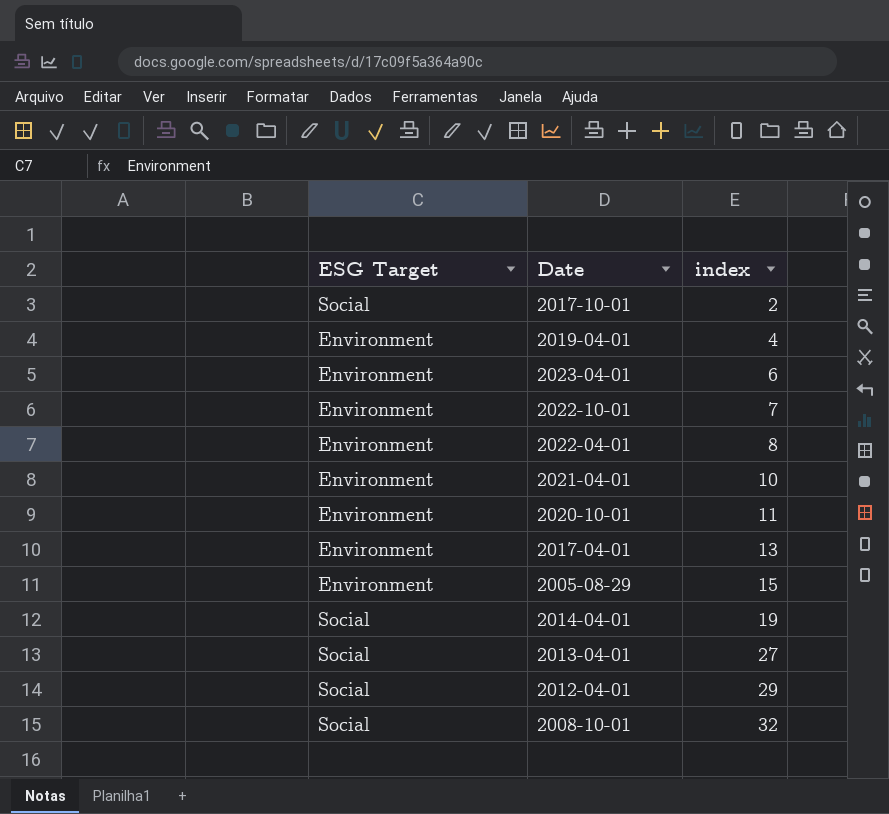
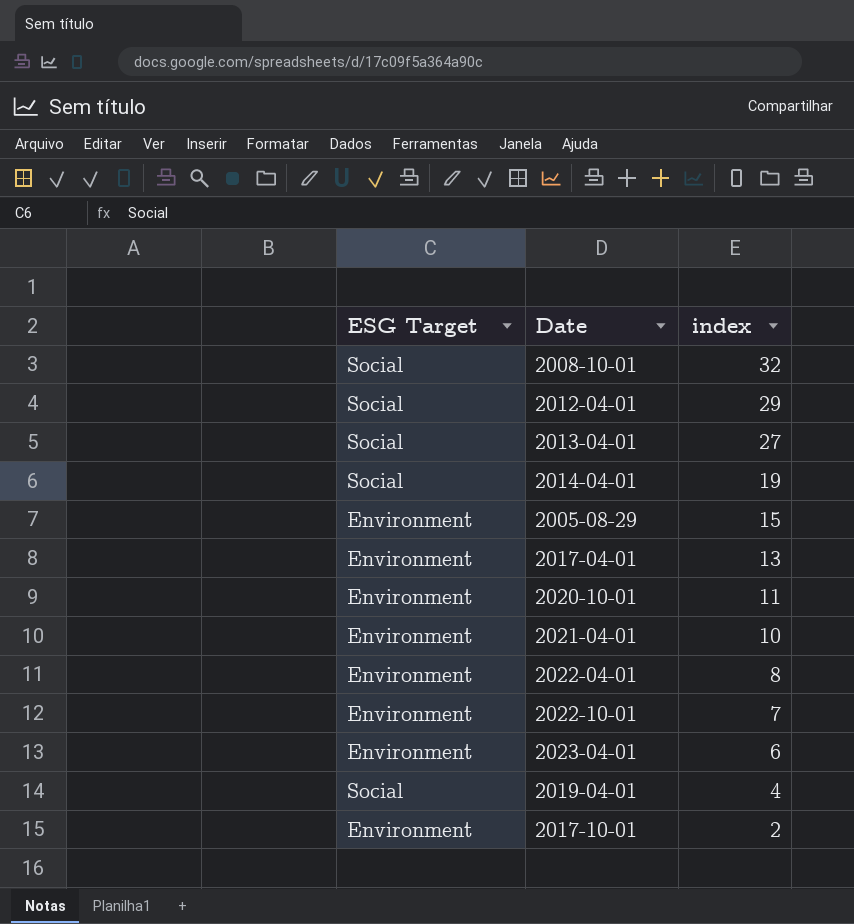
row order: index ascending -> index descending
2019-04-01 | ESG Target: Environment -> Social
2017-10-01 | ESG Target: Social -> Environment

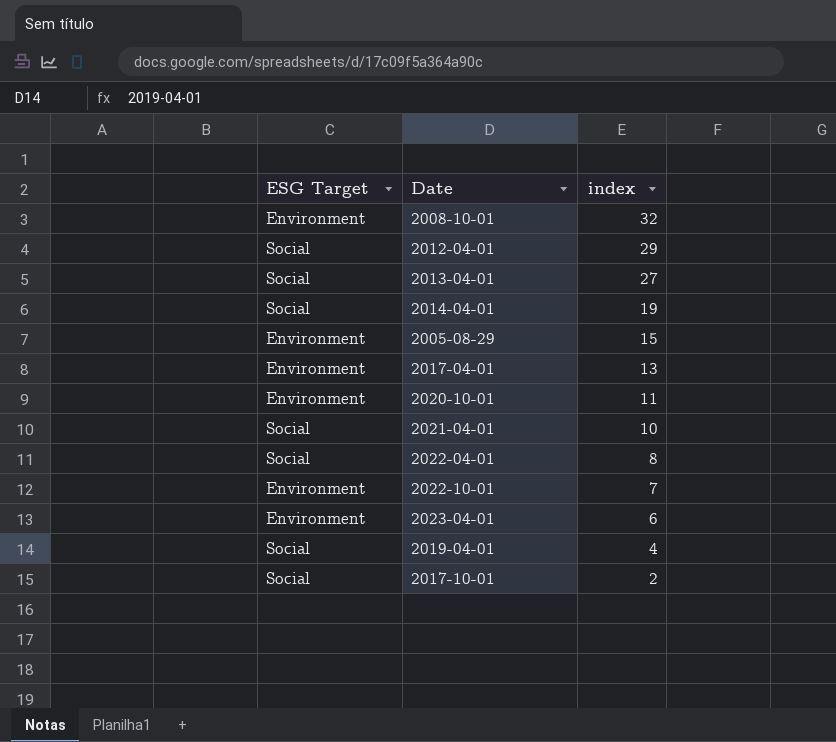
2008-10-01 | ESG Target: Social -> Environment
2021-04-01 | ESG Target: Environment -> Social
2022-04-01 | ESG Target: Environment -> Social
2017-10-01 | ESG Target: Environment -> Social

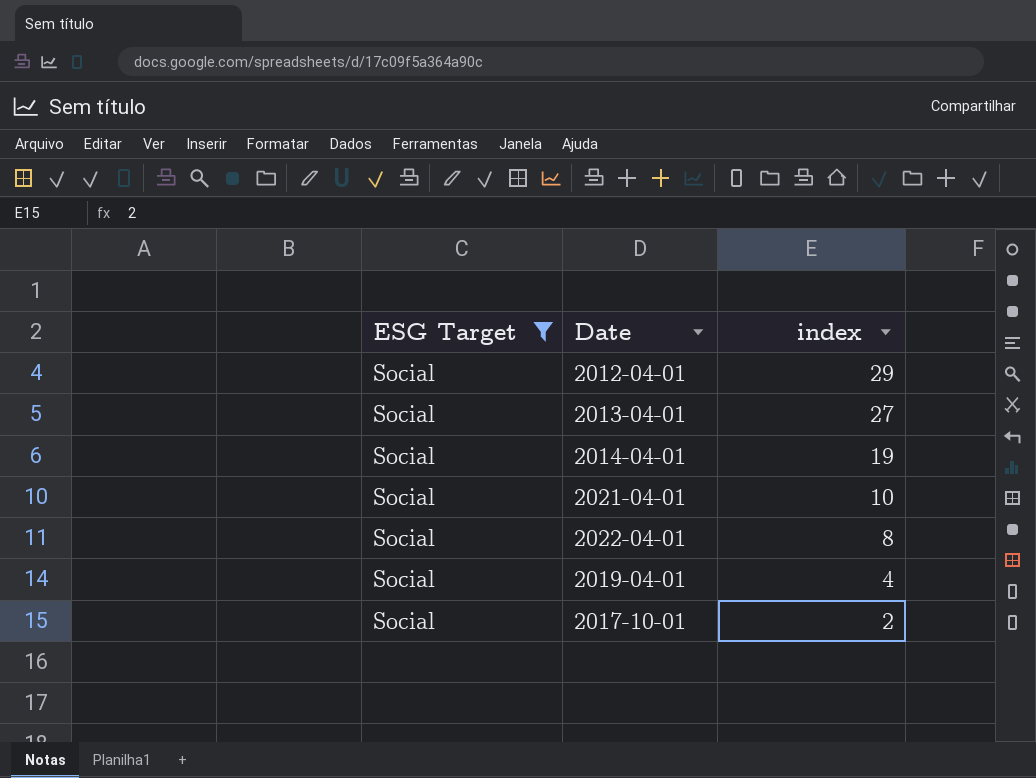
filter: none -> ESG Target = Social

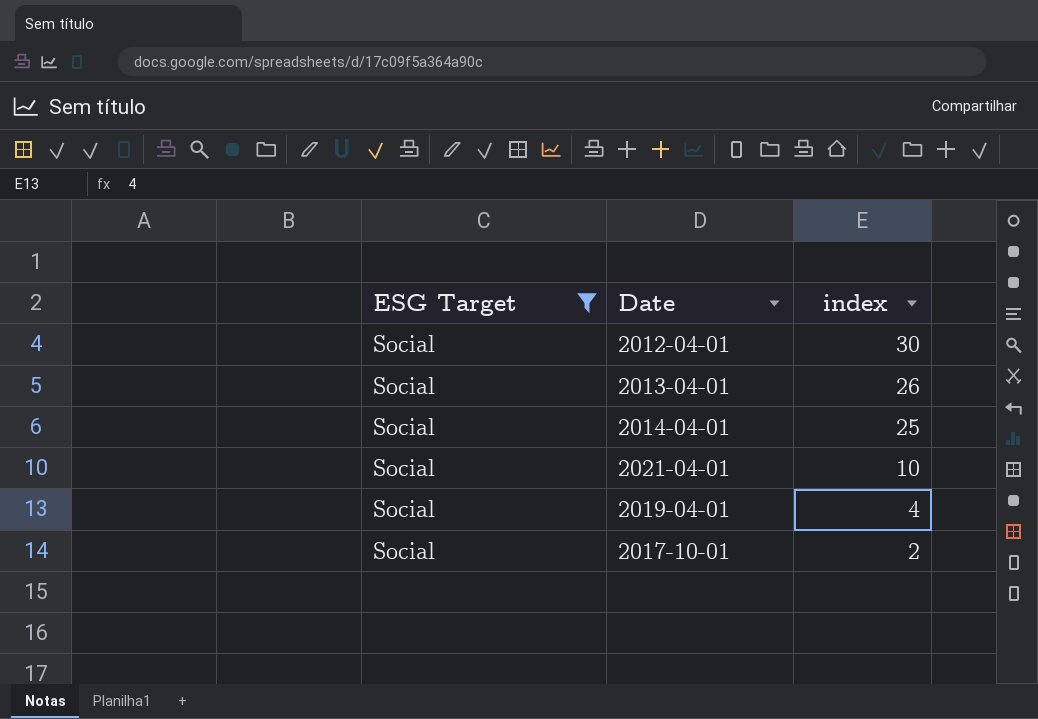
row 2022-04-01: Social | 8 -> none
2012-04-01 | index: 29 -> 30
2013-04-01 | index: 27 -> 26
2014-04-01 | index: 19 -> 25

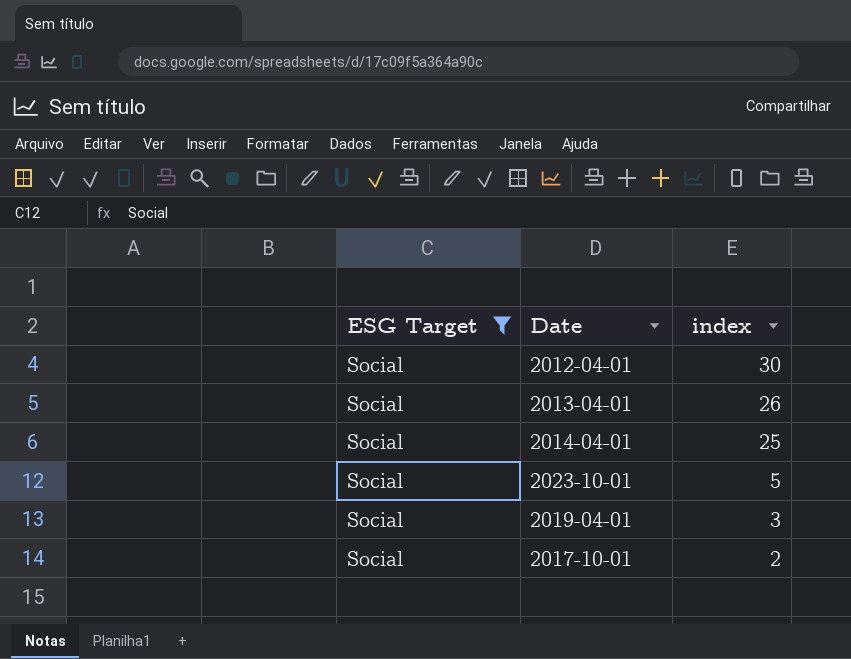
row 2021-04-01: Social | 10 -> none
row 2023-10-01: none -> Social | 5
2019-04-01 | index: 4 -> 3

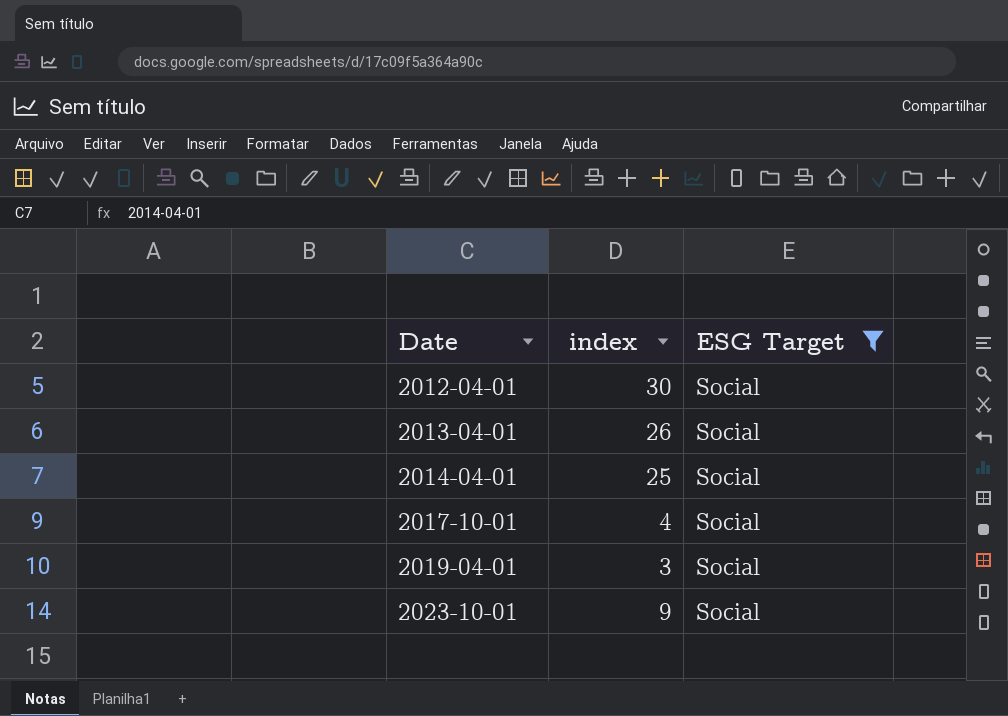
row order: index descending -> Date ascending
column ESG Target | position: 1 -> 3
2017-10-01 | index: 2 -> 4
2023-10-01 | index: 5 -> 9

